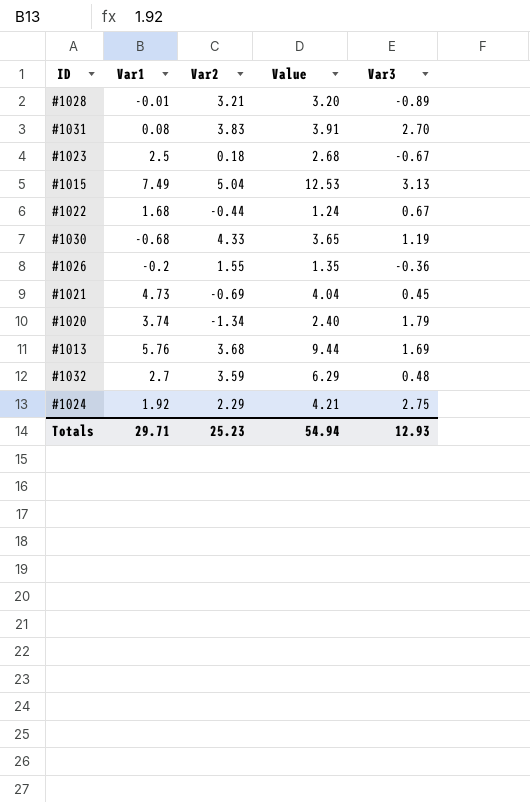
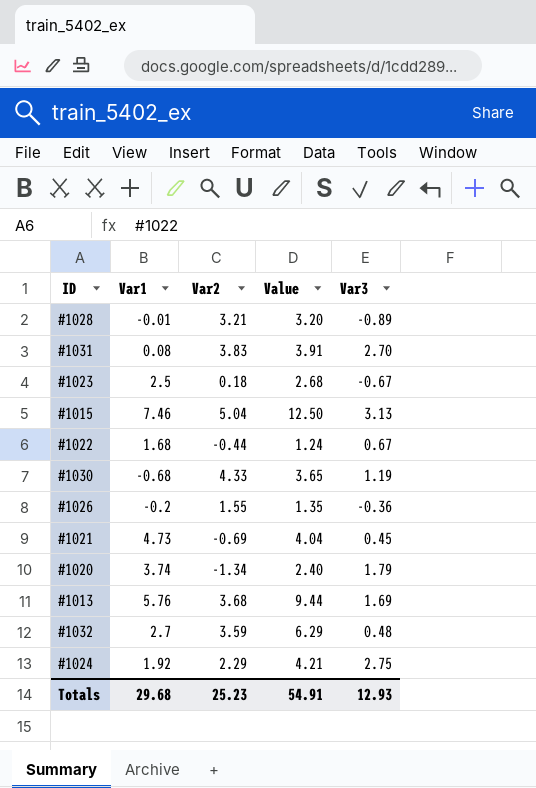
#1015 | Var1: 7.49 -> 7.46
#1015 | Value: 12.53 -> 12.50
Totals | Var1: 29.71 -> 29.68
Totals | Value: 54.94 -> 54.91

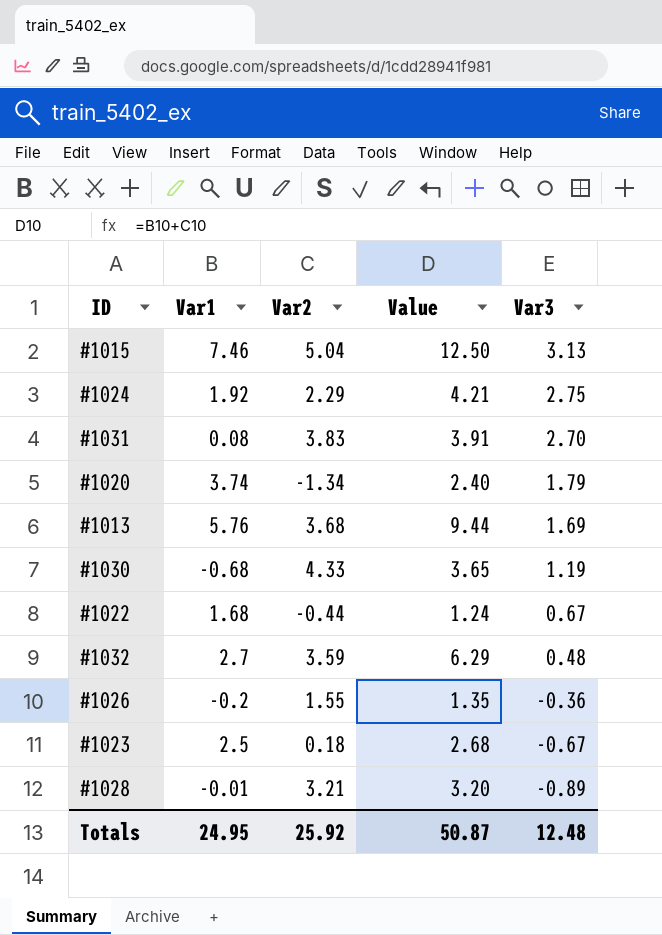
row order: none -> Var3 descending
row #1021: 4.73 | -0.69 | 4.04 | 0.45 -> none
Totals | Var1: 29.68 -> 24.95
Totals | Var2: 25.23 -> 25.92
Totals | Value: 54.91 -> 50.87
Totals | Var3: 12.93 -> 12.48

